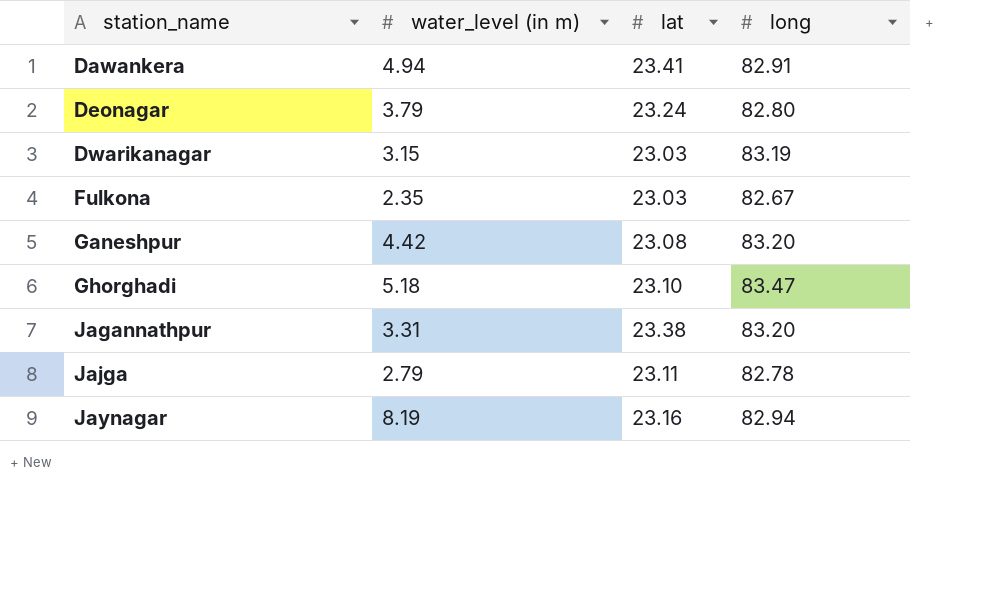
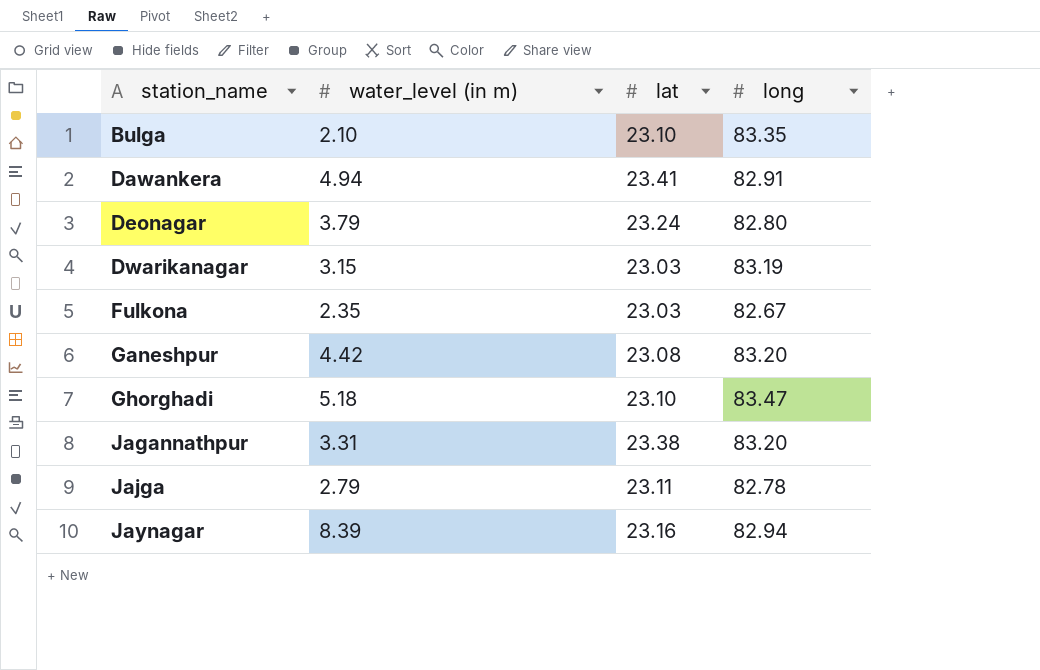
row Bulga: none -> 2.10 | 23.10 | 83.35
Jaynagar | water_level (in m): 8.19 -> 8.39

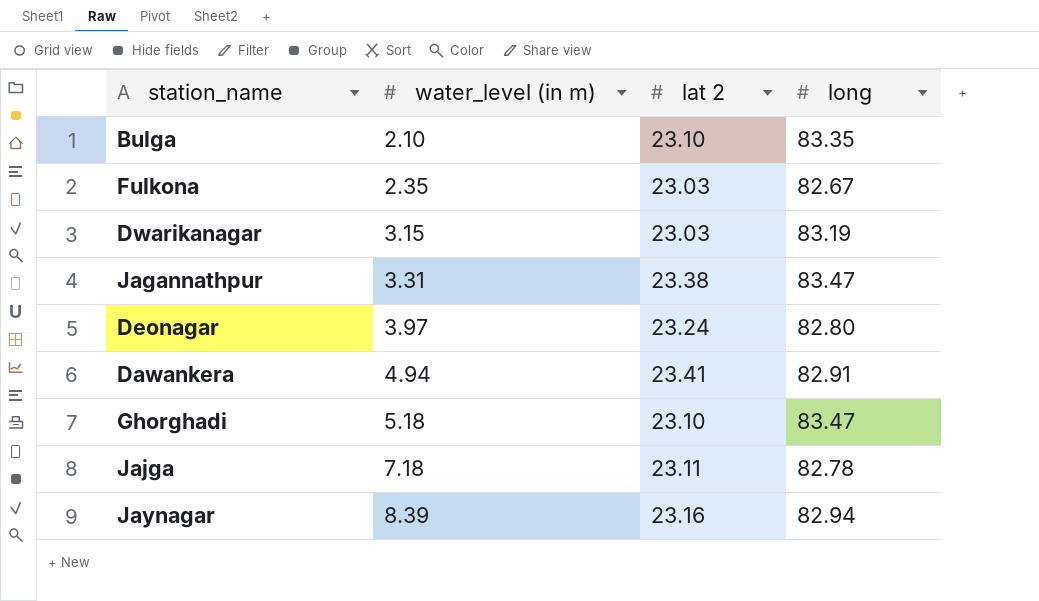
row order: station_name ascending -> water_level (in m) ascending
column name: lat -> lat 2
row Ganeshpur: 4.42 | 23.08 | 83.20 -> none
Jagannathpur | long: 83.20 -> 83.47
Deonagar | water_level (in m): 3.79 -> 3.97
Jajga | water_level (in m): 2.79 -> 7.18

